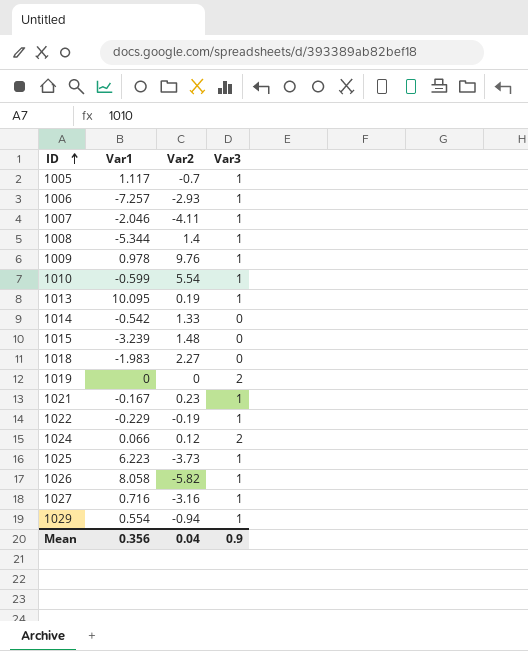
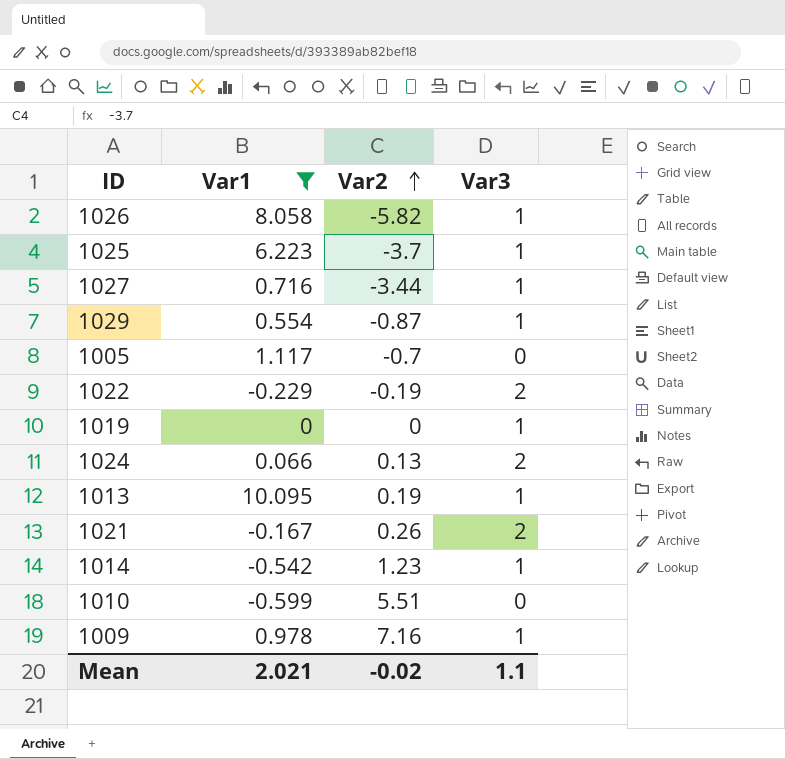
filter: none -> Var1 >= -0.599
row order: ID ascending -> Var2 ascending
1025 | Var2: -3.73 -> -3.7
1027 | Var2: -3.16 -> -3.44
1029 | Var2: -0.94 -> -0.87
1005 | Var3: 1 -> 0
1022 | Var3: 1 -> 2
1019 | Var3: 2 -> 1
1024 | Var2: 0.12 -> 0.13
1021 | Var2: 0.23 -> 0.26
1021 | Var3: 1 -> 2
1014 | Var2: 1.33 -> 1.23
1014 | Var3: 0 -> 1
1010 | Var2: 5.54 -> 5.51
1010 | Var3: 1 -> 0
1009 | Var2: 9.76 -> 7.16
Mean | Var1: 0.356 -> 2.021
Mean | Var2: 0.04 -> -0.02
Mean | Var3: 0.9 -> 1.1

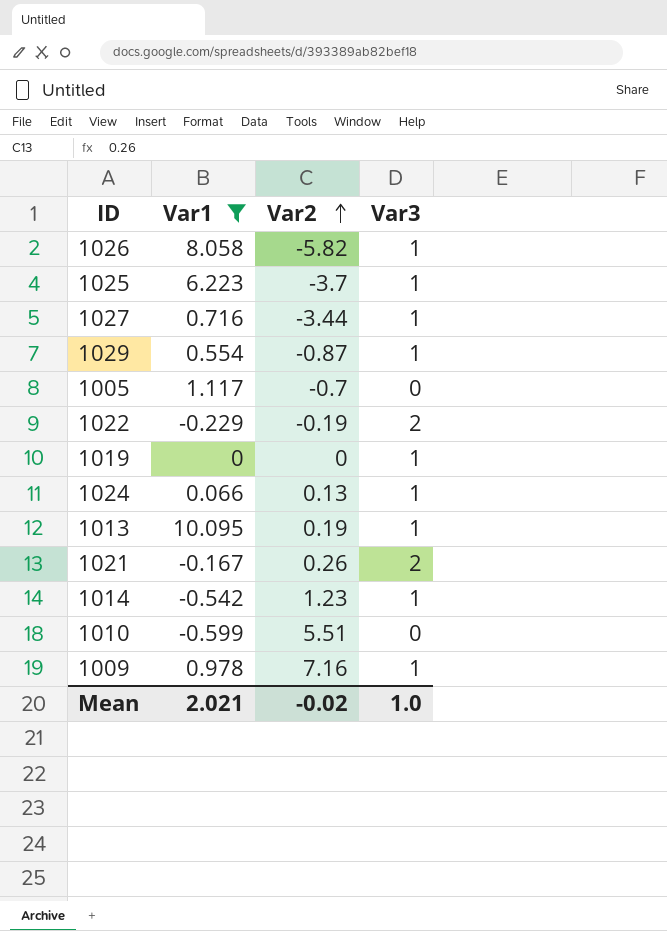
1024 | Var3: 2 -> 1
Mean | Var3: 1.1 -> 1.0

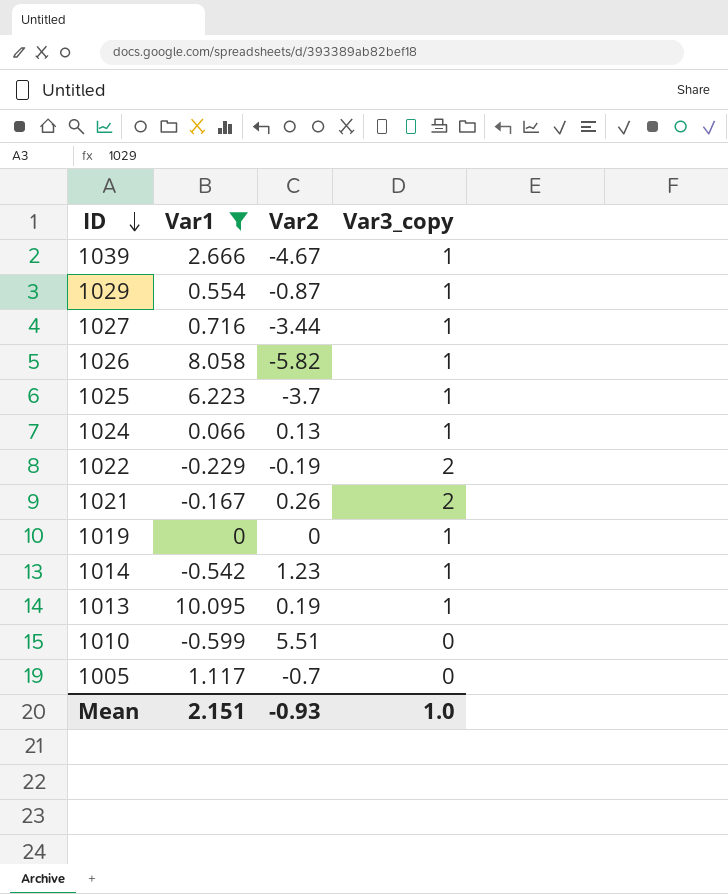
row order: Var2 ascending -> ID descending
column name: Var3 -> Var3_copy
row 1009: 0.978 | 7.16 | 1 -> none
row 1039: none -> 2.666 | -4.67 | 1
Mean | Var1: 2.021 -> 2.151
Mean | Var2: -0.02 -> -0.93

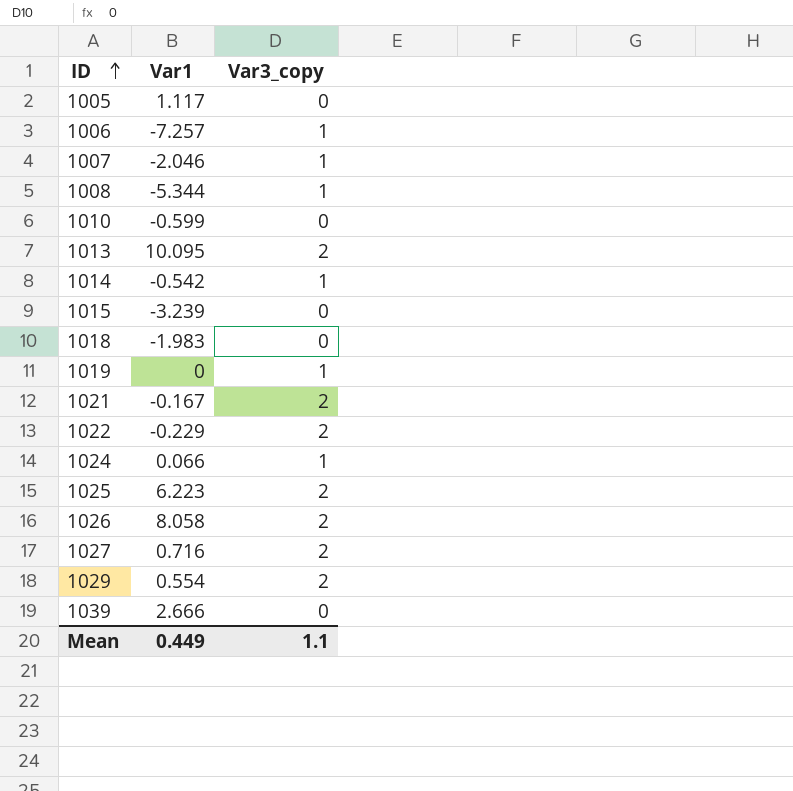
filter: Var1 >= -0.599 -> none
row order: ID descending -> ID ascending
column Var2 | position: 3 -> none
1013 | Var3_copy: 1 -> 2
1025 | Var3_copy: 1 -> 2
1026 | Var3_copy: 1 -> 2
1027 | Var3_copy: 1 -> 2
1029 | Var3_copy: 1 -> 2
1039 | Var3_copy: 1 -> 0
Mean | Var1: 2.151 -> 0.449
Mean | Var3_copy: 1.0 -> 1.1

